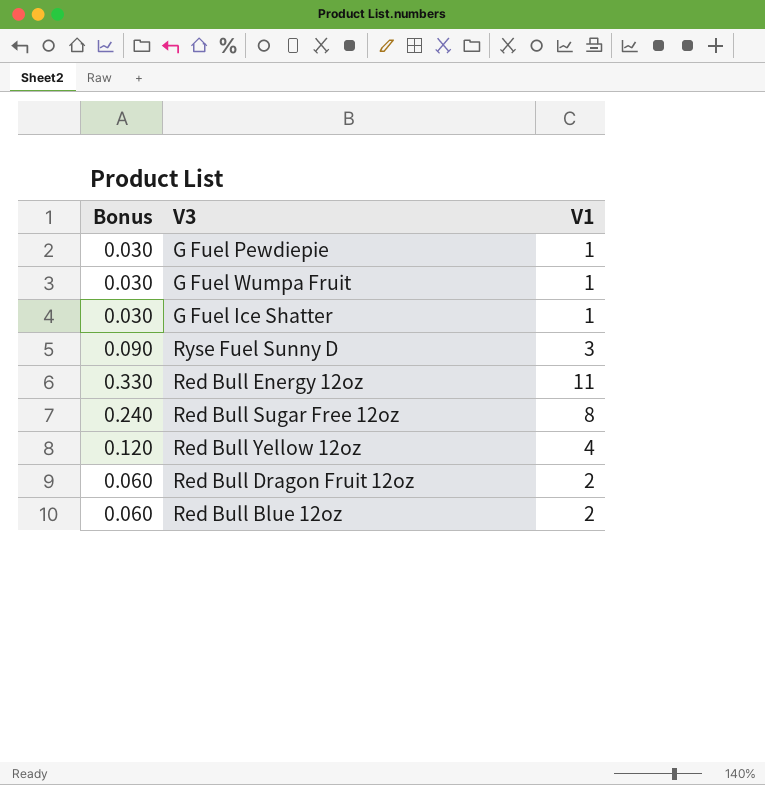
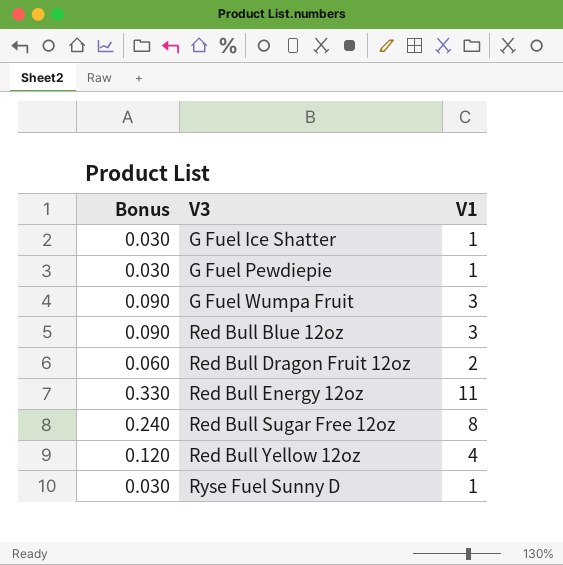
row order: none -> V3 ascending
G Fuel Wumpa Fruit | Bonus: 0.030 -> 0.090
G Fuel Wumpa Fruit | V1: 1 -> 3
Red Bull Blue 12oz | Bonus: 0.060 -> 0.090
Red Bull Blue 12oz | V1: 2 -> 3
Ryse Fuel Sunny D | Bonus: 0.090 -> 0.030
Ryse Fuel Sunny D | V1: 3 -> 1

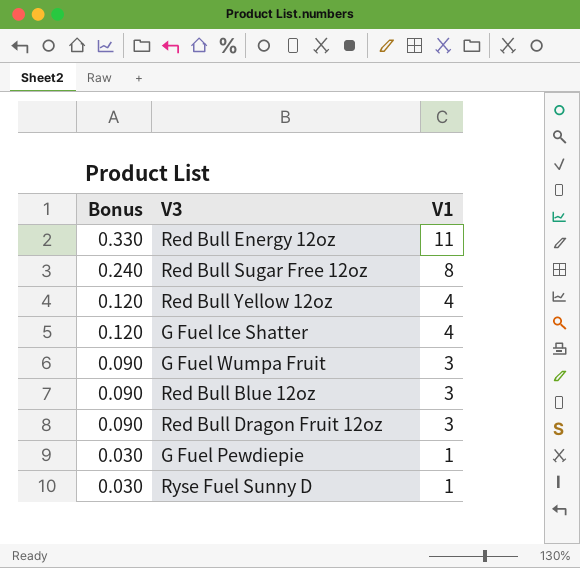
row order: V3 ascending -> Bonus descending
G Fuel Ice Shatter | Bonus: 0.030 -> 0.120
G Fuel Ice Shatter | V1: 1 -> 4
Red Bull Dragon Fruit 12oz | Bonus: 0.060 -> 0.090
Red Bull Dragon Fruit 12oz | V1: 2 -> 3

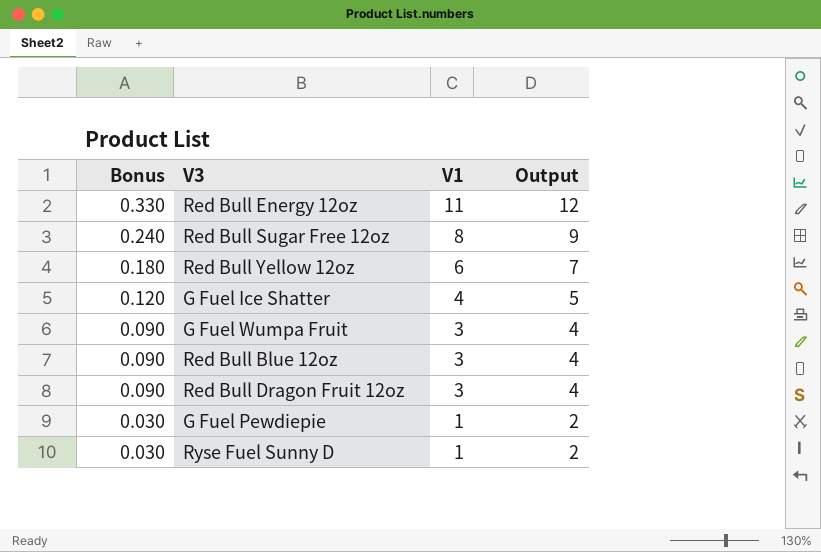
column Output | formula: none -> [V1] + 1
Red Bull Yellow 12oz | Bonus: 0.120 -> 0.180
Red Bull Yellow 12oz | V1: 4 -> 6

